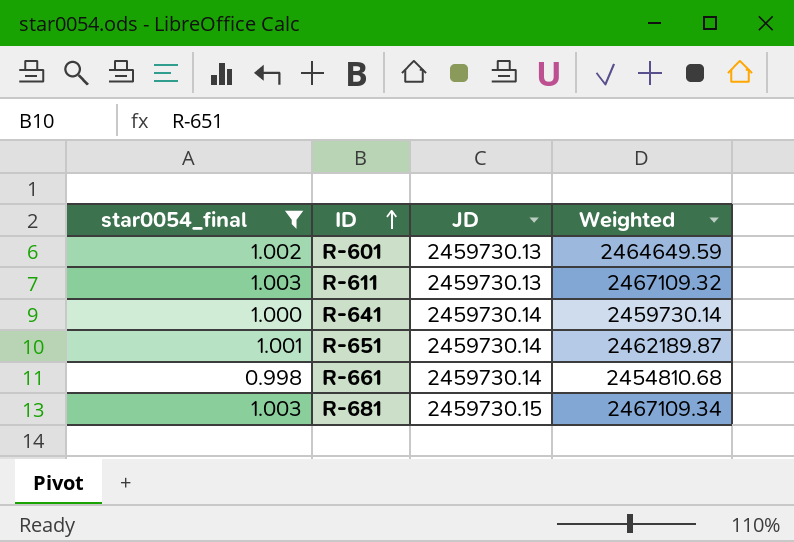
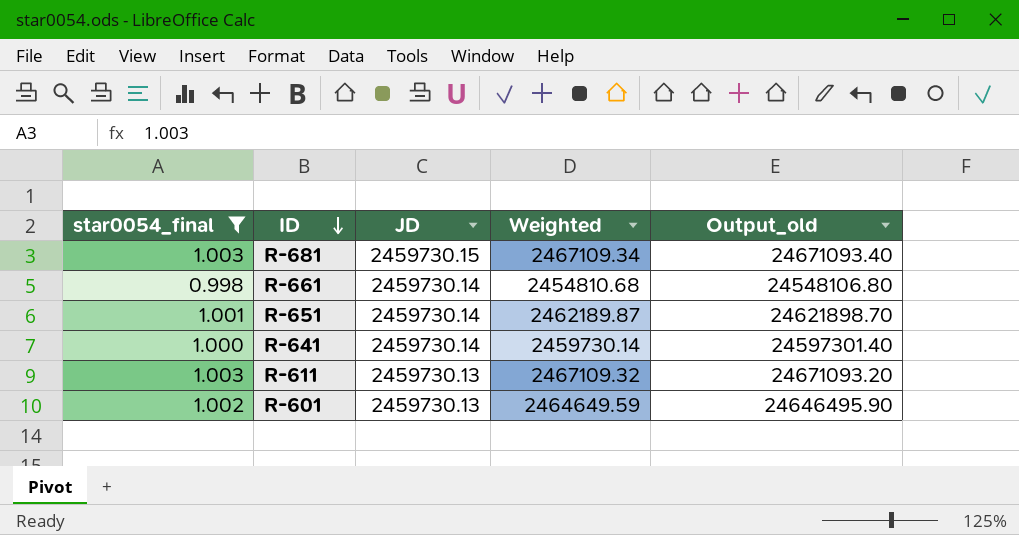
row order: ID ascending -> ID descending
column Output_old | formula: none -> [Weighted] * 10

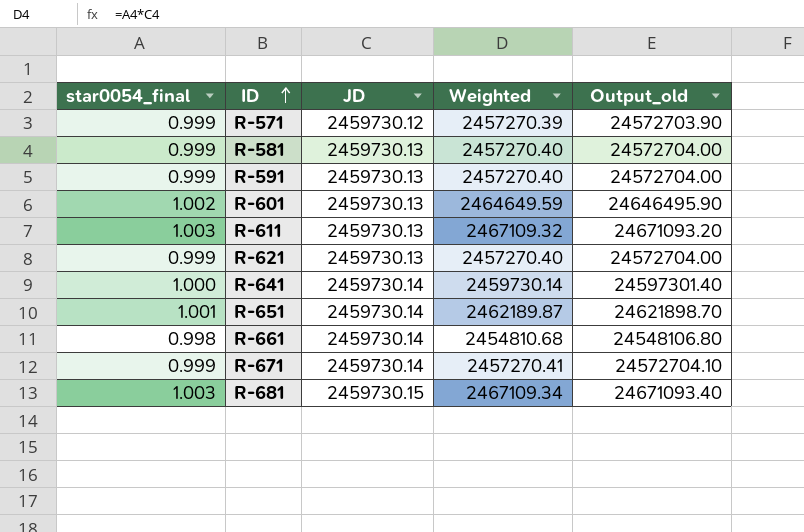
filter: star0054_final != 0.999 -> none
row order: ID descending -> ID ascending

